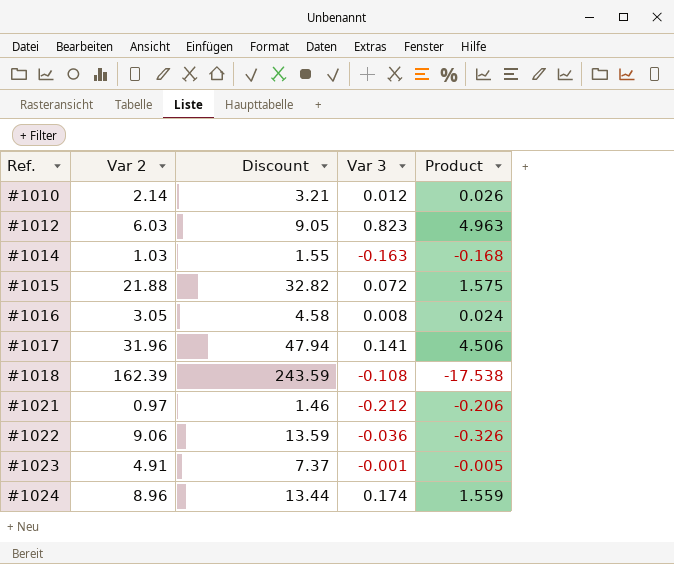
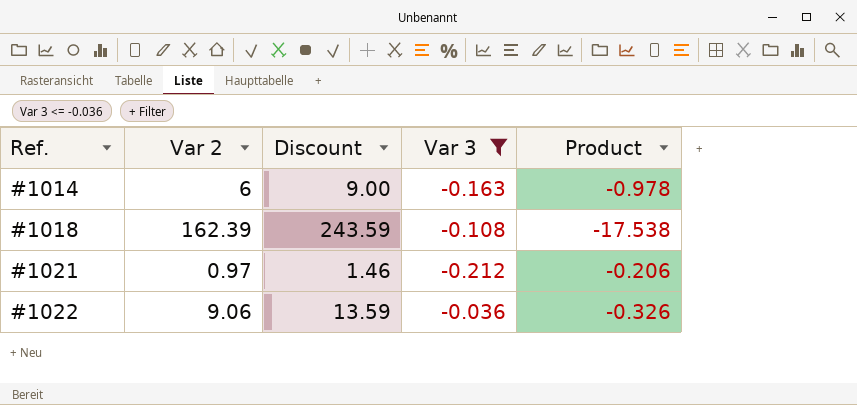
filter: none -> Var 3 <= -0.036
#1014 | Var 2: 1.03 -> 6
#1014 | Discount: 1.55 -> 9.00
#1014 | Product: -0.168 -> -0.978

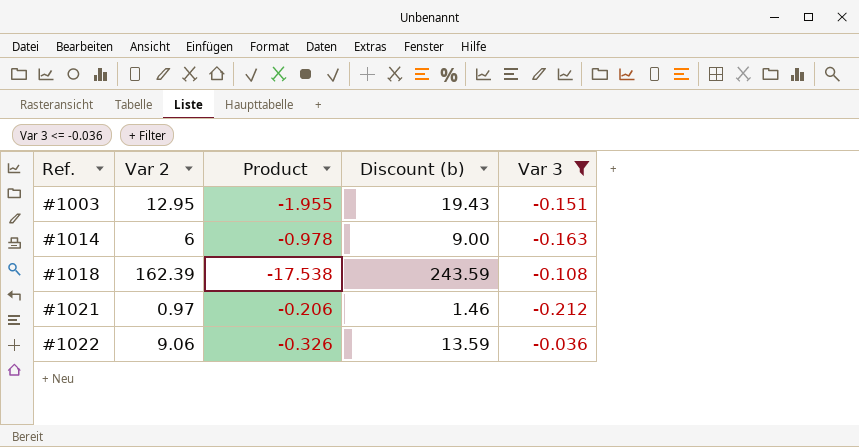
column Product | position: 5 -> 3
column name: Discount -> Discount (b)
row #1003: none -> 12.95 | -1.955 | 19.43 | -0.151

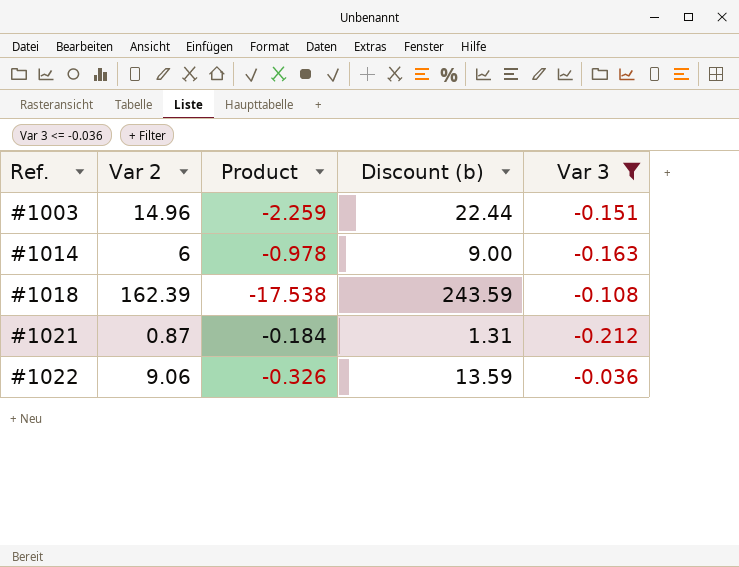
#1003 | Var 2: 12.95 -> 14.96
#1003 | Product: -1.955 -> -2.259
#1003 | Discount (b): 19.43 -> 22.44
#1021 | Var 2: 0.97 -> 0.87
#1021 | Product: -0.206 -> -0.184
#1021 | Discount (b): 1.46 -> 1.31

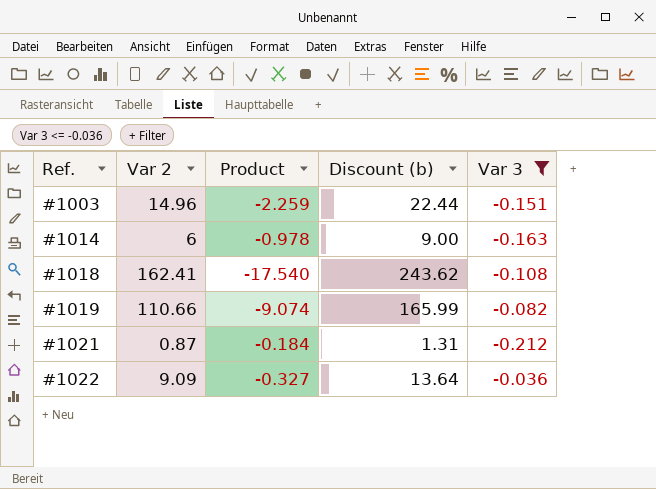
#1018 | Var 2: 162.39 -> 162.41
#1018 | Product: -17.538 -> -17.540
#1018 | Discount (b): 243.59 -> 243.62
row #1019: none -> 110.66 | -9.074 | 165.99 | -0.082
#1022 | Var 2: 9.06 -> 9.09
#1022 | Product: -0.326 -> -0.327
#1022 | Discount (b): 13.59 -> 13.64

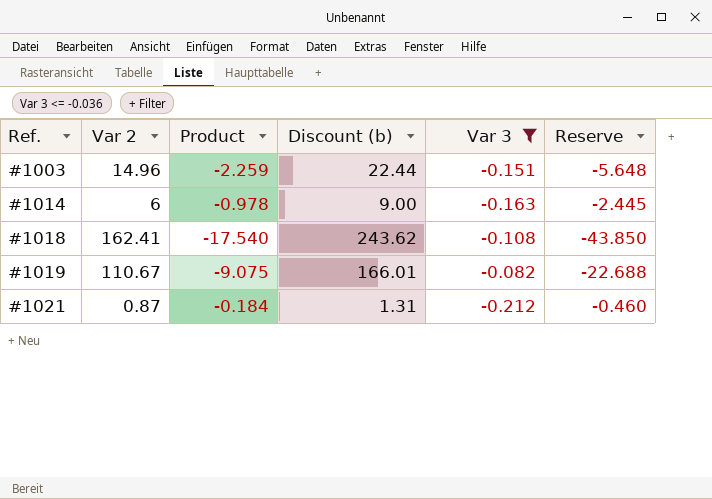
column Reserve | formula: none -> [Product] * 2.5
row #1022: 9.09 | -0.327 | 13.64 | -0.036 -> none
#1019 | Var 2: 110.66 -> 110.67
#1019 | Product: -9.074 -> -9.075
#1019 | Discount (b): 165.99 -> 166.01

